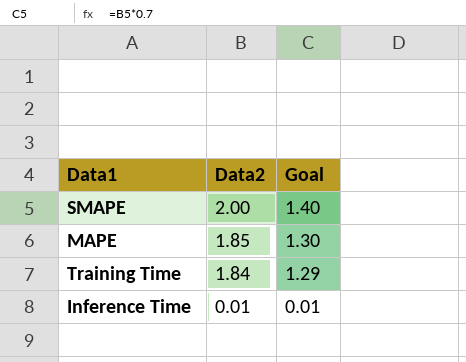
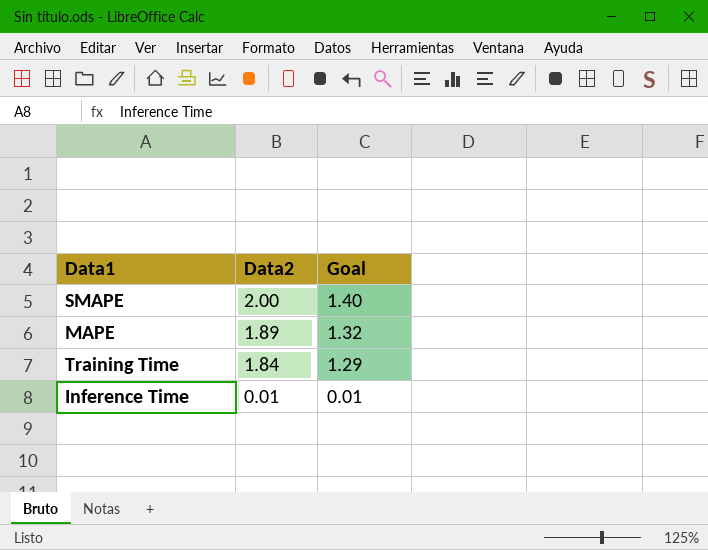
MAPE | Data2: 1.85 -> 1.89
MAPE | Goal: 1.30 -> 1.32

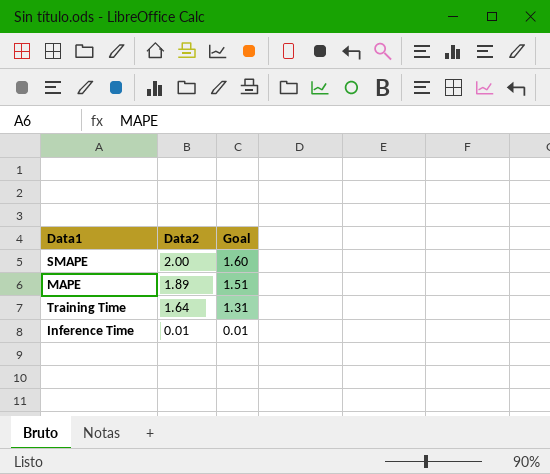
column Goal | formula: [Data2] * 0.7 -> [Data2] * 0.8
Training Time | Data2: 1.84 -> 1.64

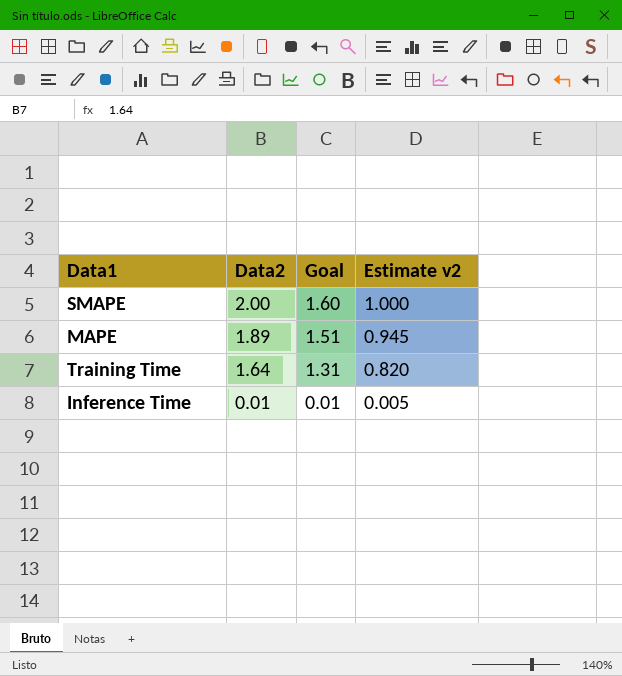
column Estimate v2 | formula: none -> [Data2] * 0.5

